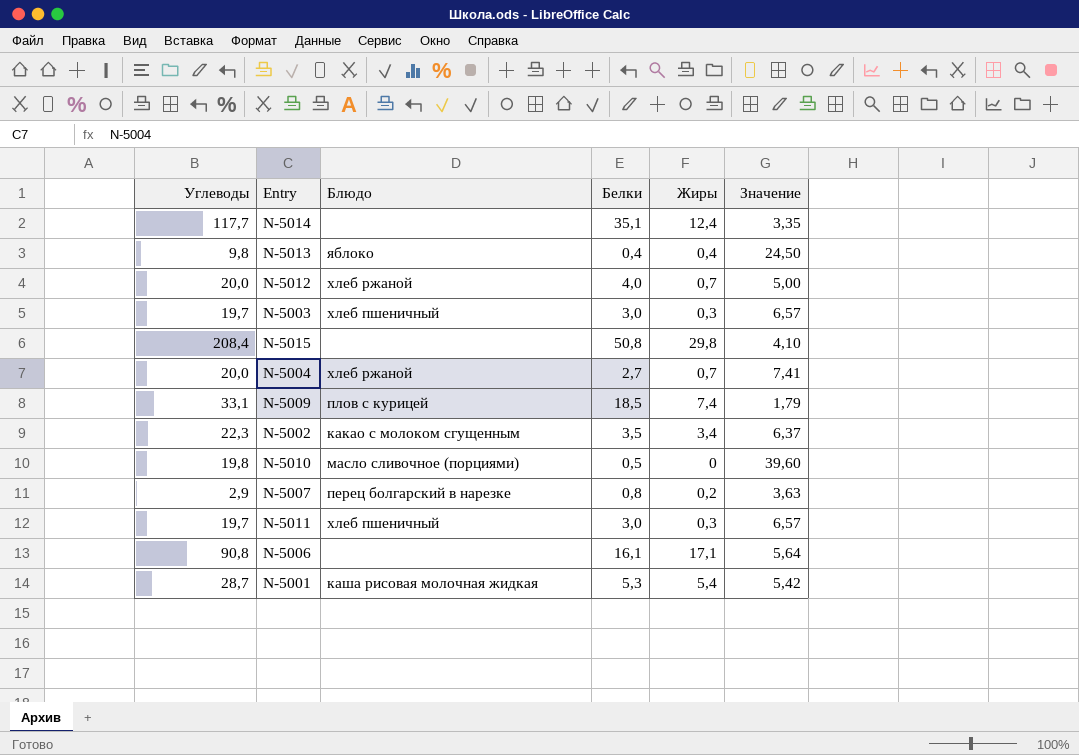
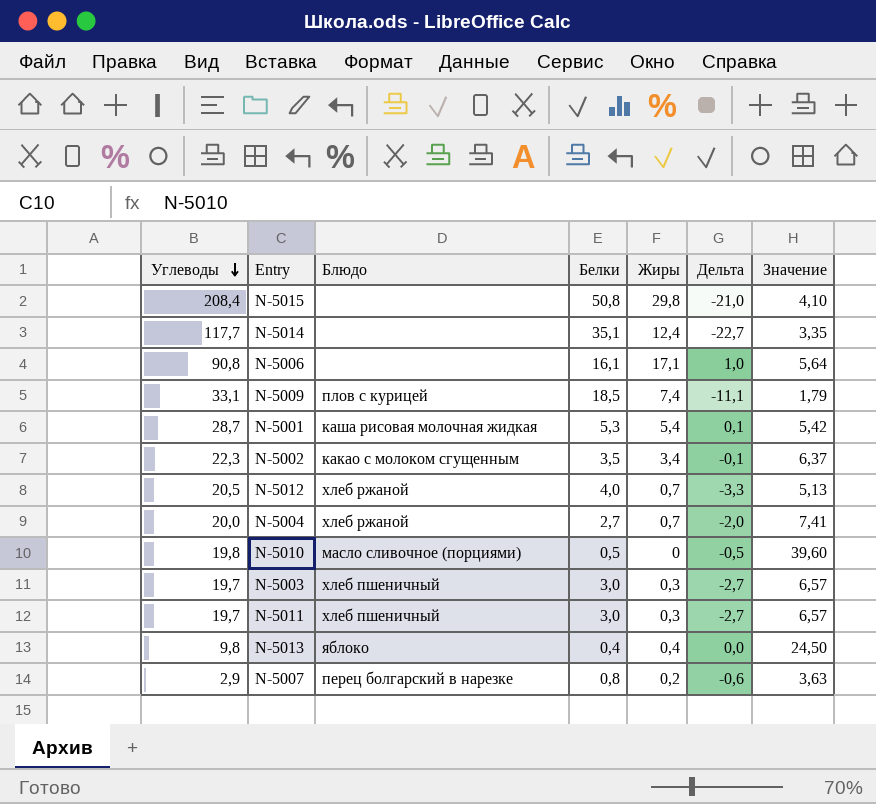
row order: none -> Углеводы descending
column Дельта | formula: none -> [Жиры] - [Белки]
N-5012 | Углеводы: 20,0 -> 20,5
N-5012 | Значение: 5,00 -> 5,13

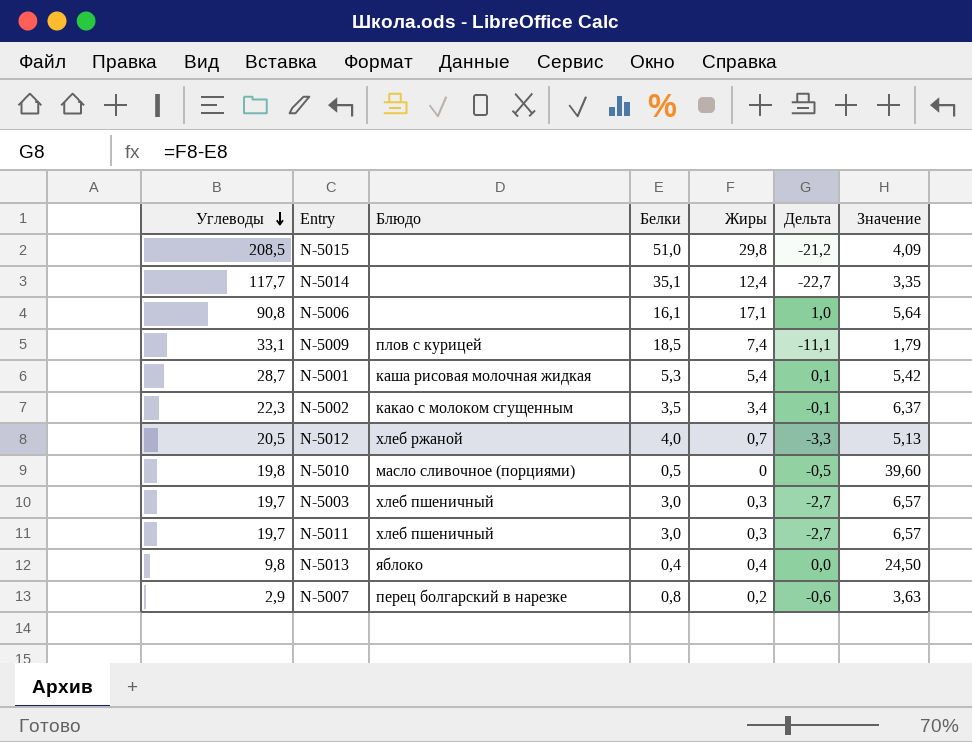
row N-5004: 20,0 | хлеб ржаной | 2,7 | 0,7 | -2,0 | 7,41 -> none
N-5015 | Углеводы: 208,4 -> 208,5
N-5015 | Белки: 50,8 -> 51,0
N-5015 | Дельта: -21,0 -> -21,2
N-5015 | Значение: 4,10 -> 4,09

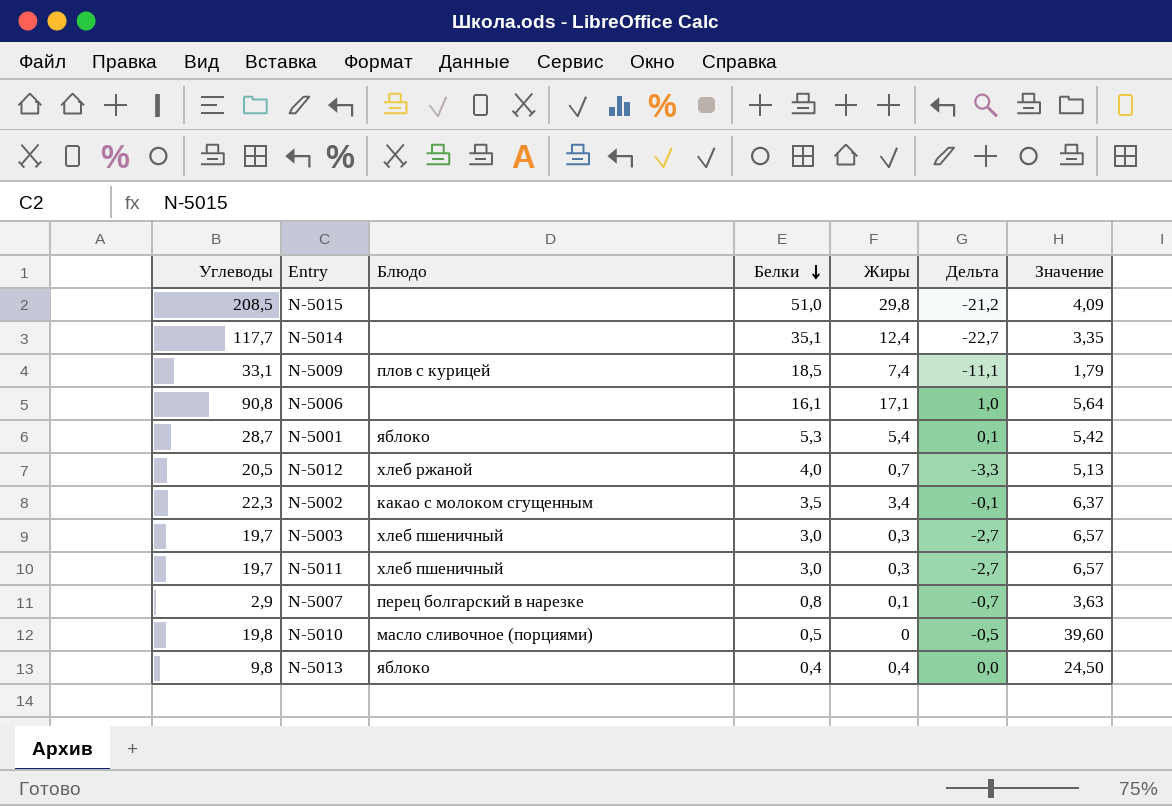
row order: Углеводы descending -> Белки descending
N-5001 | Блюдо: каша рисовая молочная жидкая -> яблоко
N-5007 | Жиры: 0,2 -> 0,1
N-5007 | Дельта: -0,6 -> -0,7

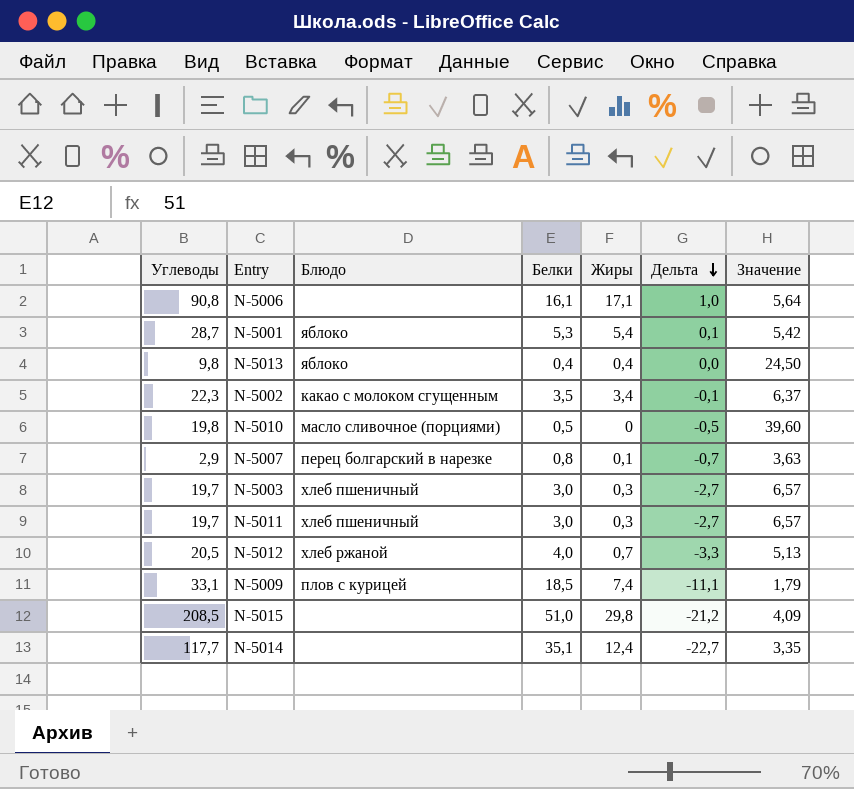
row order: Белки descending -> Дельта descending

